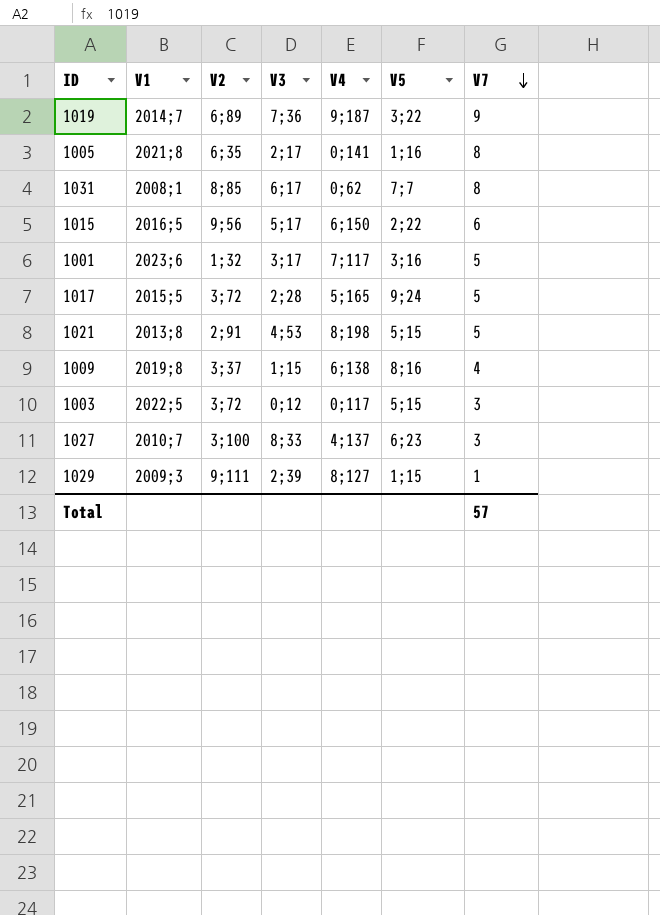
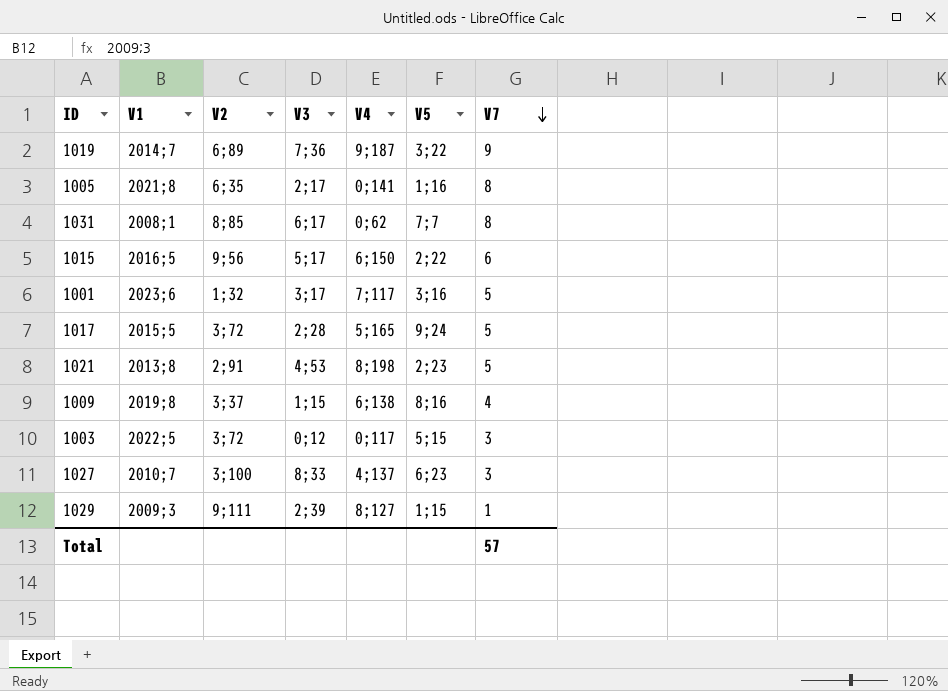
1021 | V5: 5;15 -> 2;23

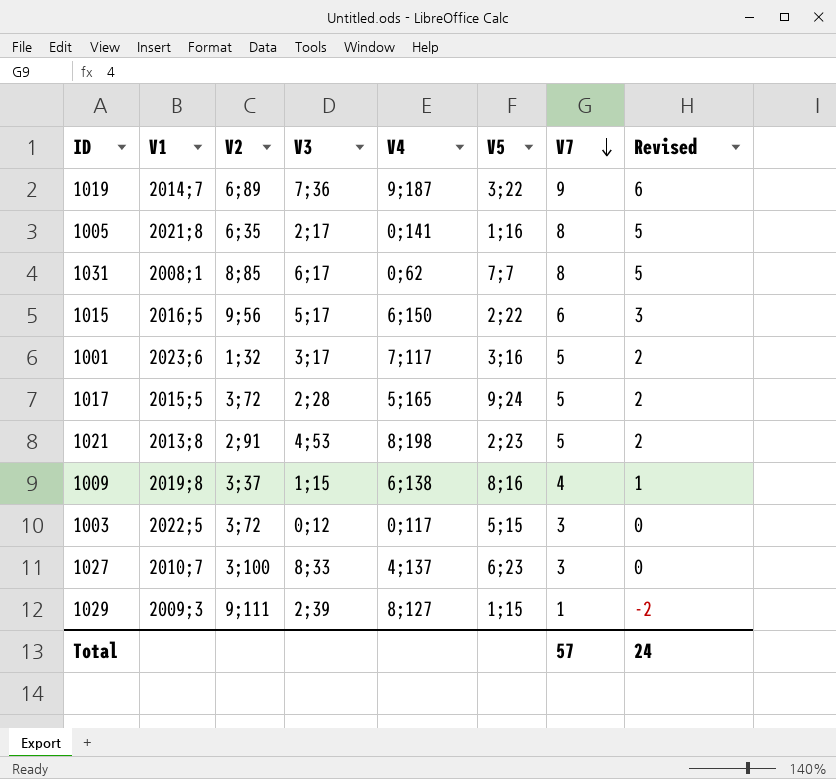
column Revised | formula: none -> [V7] - 3

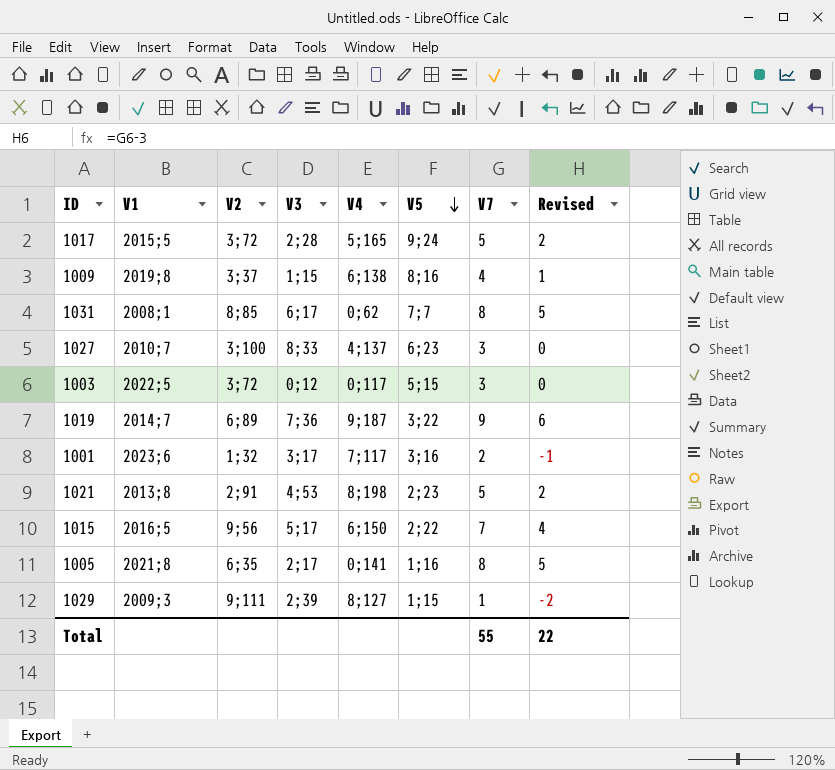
row order: V7 descending -> V5 descending
1001 | V7: 5 -> 2
1001 | Revised: 2 -> -1
1015 | V7: 6 -> 7
1015 | Revised: 3 -> 4
Total | V7: 57 -> 55
Total | Revised: 24 -> 22

